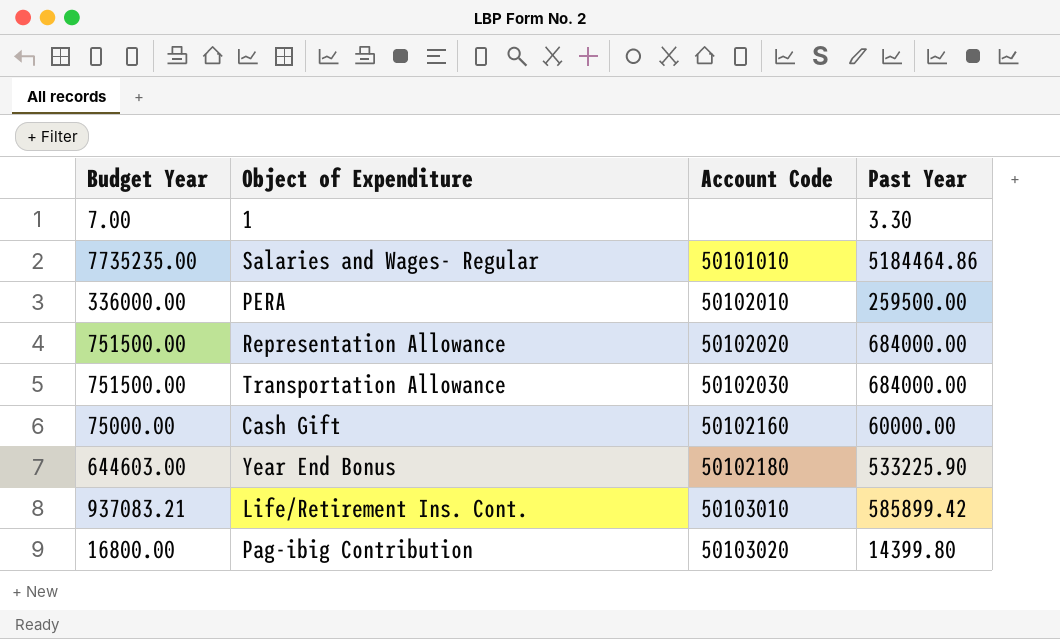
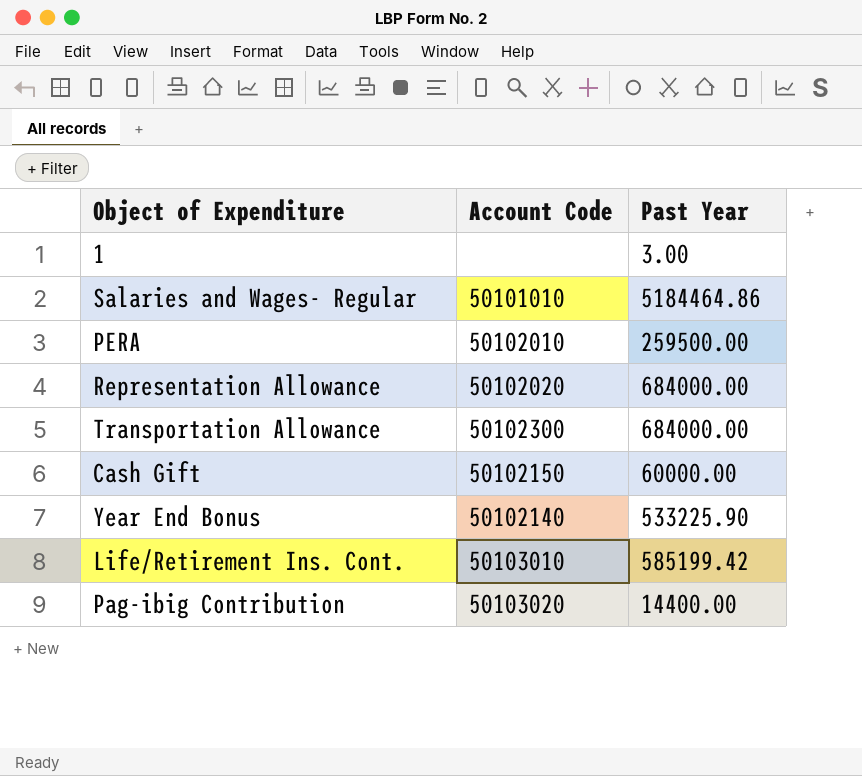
column Budget Year | position: 1 -> none
1 | Past Year: 3.30 -> 3.00
Transportation Allowance | Account Code: 50102030 -> 50102300
Cash Gift | Account Code: 50102160 -> 50102150
Year End Bonus | Account Code: 50102180 -> 50102140
Life/Retirement Ins. Cont. | Past Year: 585899.42 -> 585199.42
Pag-ibig Contribution | Past Year: 14399.80 -> 14400.00

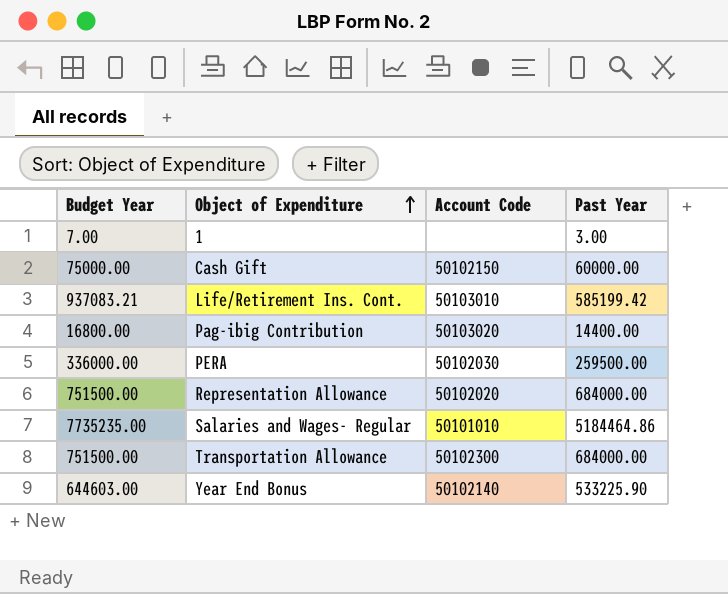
row order: none -> Object of Expenditure ascending
column Budget Year | position: none -> 1
PERA | Account Code: 50102010 -> 50102030

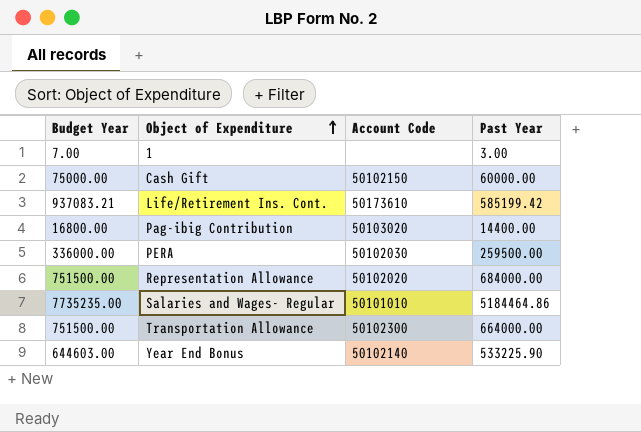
Life/Retirement Ins. Cont. | Account Code: 50103010 -> 50173610
Transportation Allowance | Past Year: 684000.00 -> 664000.00

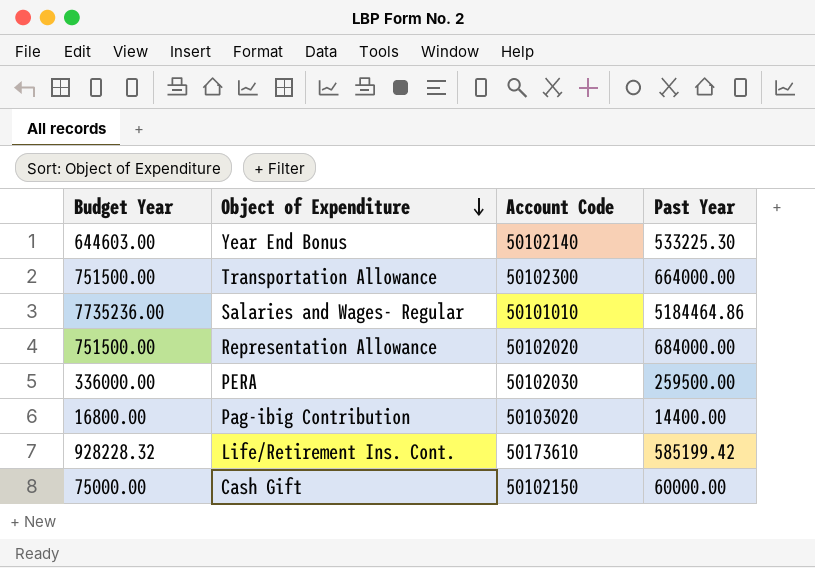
row order: Object of Expenditure ascending -> Object of Expenditure descending
row 1: 7.00 | none | 3.00 -> none
Year End Bonus | Past Year: 533225.90 -> 533225.30
Salaries and Wages- Regular | Budget Year: 7735235.00 -> 7735236.00
Life/Retirement Ins. Cont. | Budget Year: 937083.21 -> 928228.32

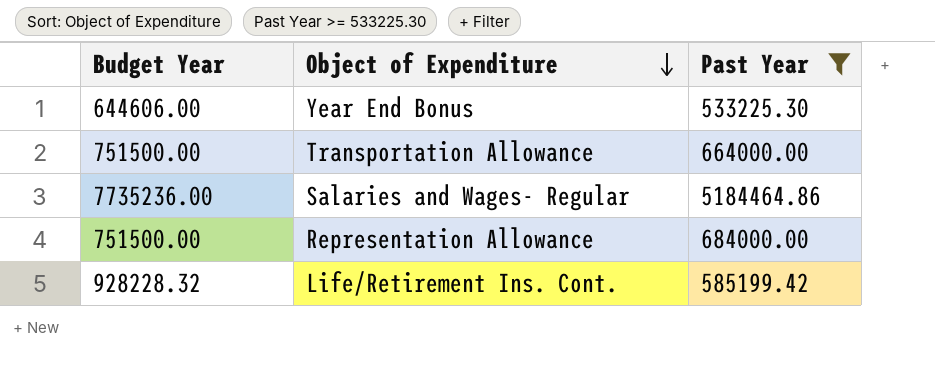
filter: none -> Past Year >= 533225.30
column Account Code | position: 3 -> none
Year End Bonus | Budget Year: 644603.00 -> 644606.00

